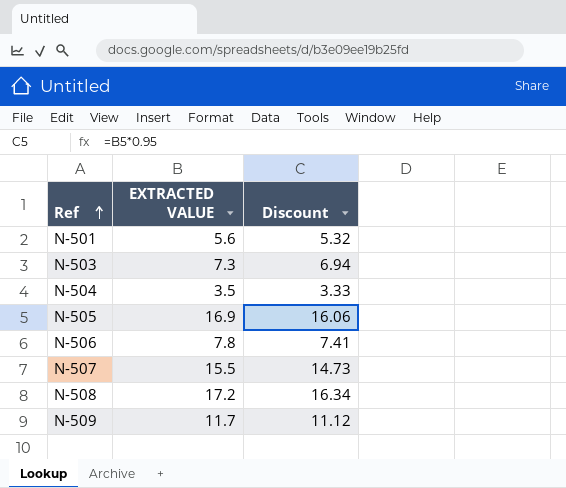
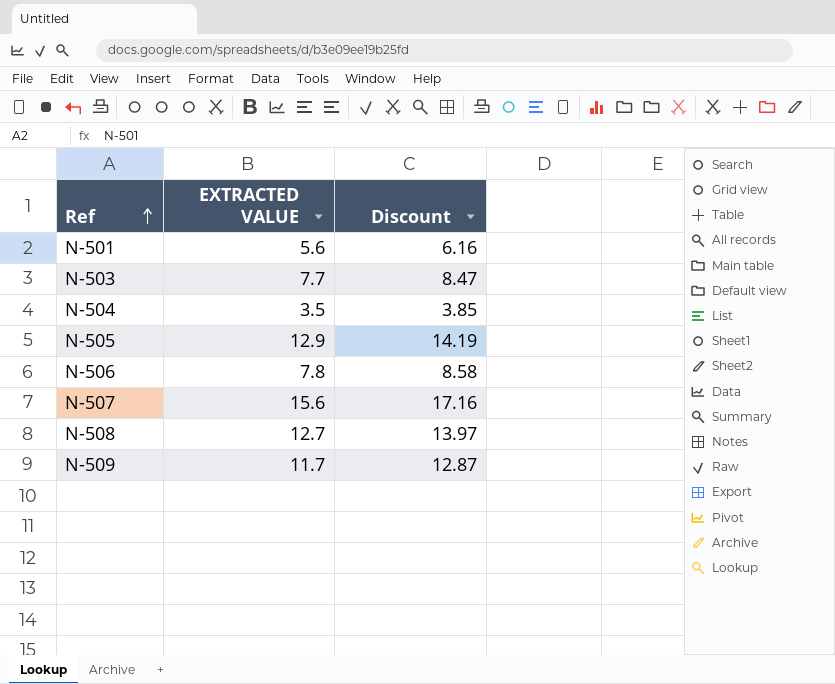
column Discount | formula: [EXTRACTED VALUE] * 0.95 -> [EXTRACTED VALUE] * 1.1
N-503 | EXTRACTED VALUE: 7.3 -> 7.7
N-505 | EXTRACTED VALUE: 16.9 -> 12.9
N-507 | EXTRACTED VALUE: 15.5 -> 15.6
N-508 | EXTRACTED VALUE: 17.2 -> 12.7

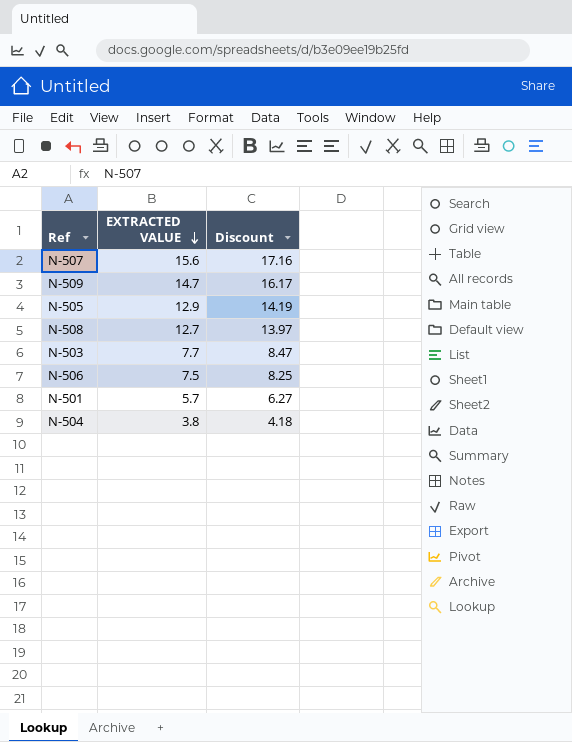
row order: Ref ascending -> EXTRACTED VALUE descending
N-509 | EXTRACTED VALUE: 11.7 -> 14.7
N-509 | Discount: 12.87 -> 16.17
N-506 | EXTRACTED VALUE: 7.8 -> 7.5
N-506 | Discount: 8.58 -> 8.25
N-501 | EXTRACTED VALUE: 5.6 -> 5.7
N-501 | Discount: 6.16 -> 6.27
N-504 | EXTRACTED VALUE: 3.5 -> 3.8
N-504 | Discount: 3.85 -> 4.18

